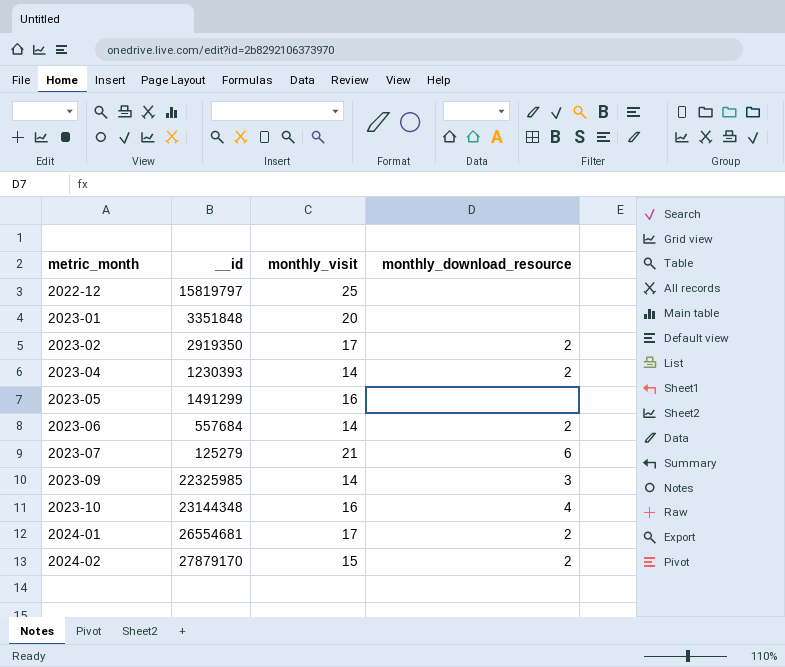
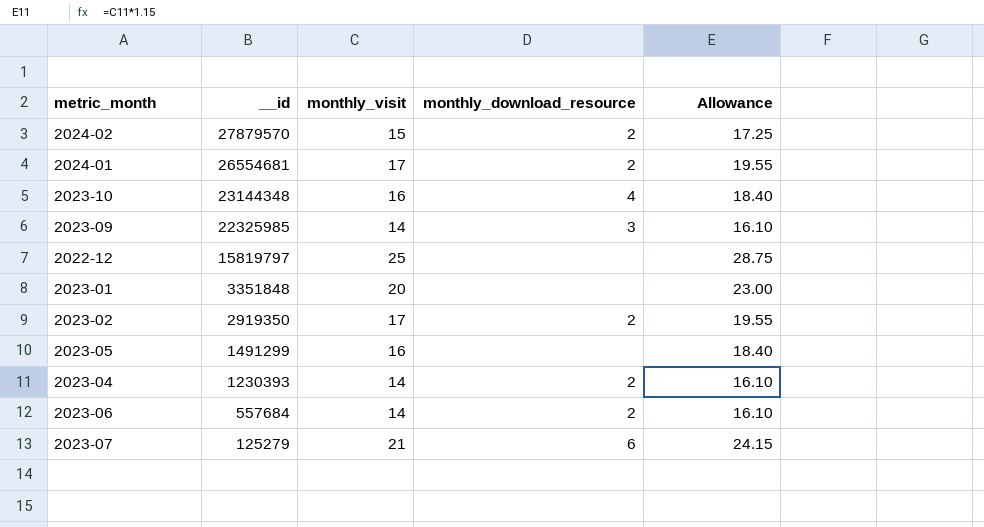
row order: metric_month ascending -> __id descending
column Allowance | formula: none -> [monthly_visit] * 1.15
2024-02 | __id: 27879170 -> 27879570

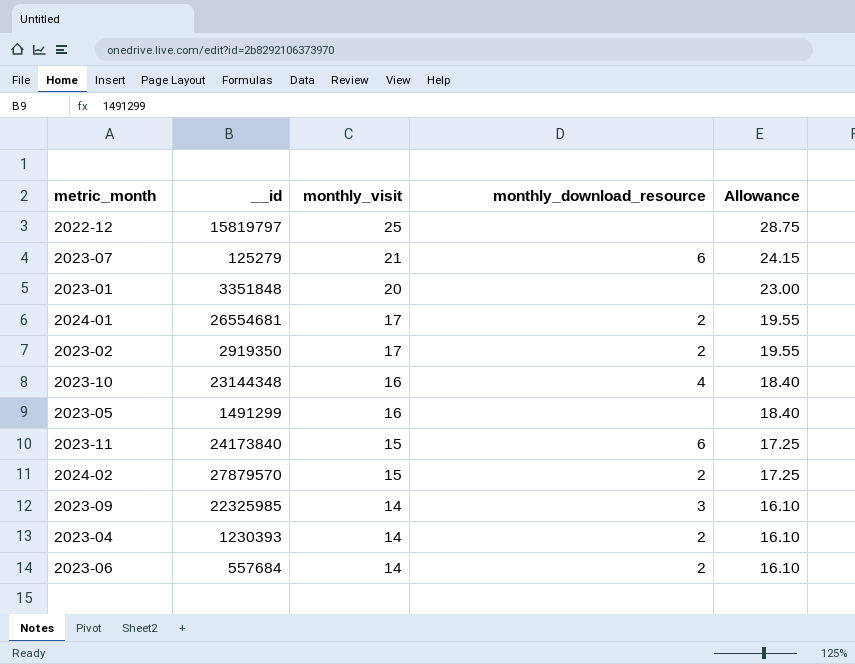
row order: __id descending -> monthly_visit descending
row 2023-11: none -> 24173840 | 15 | 6 | 17.25

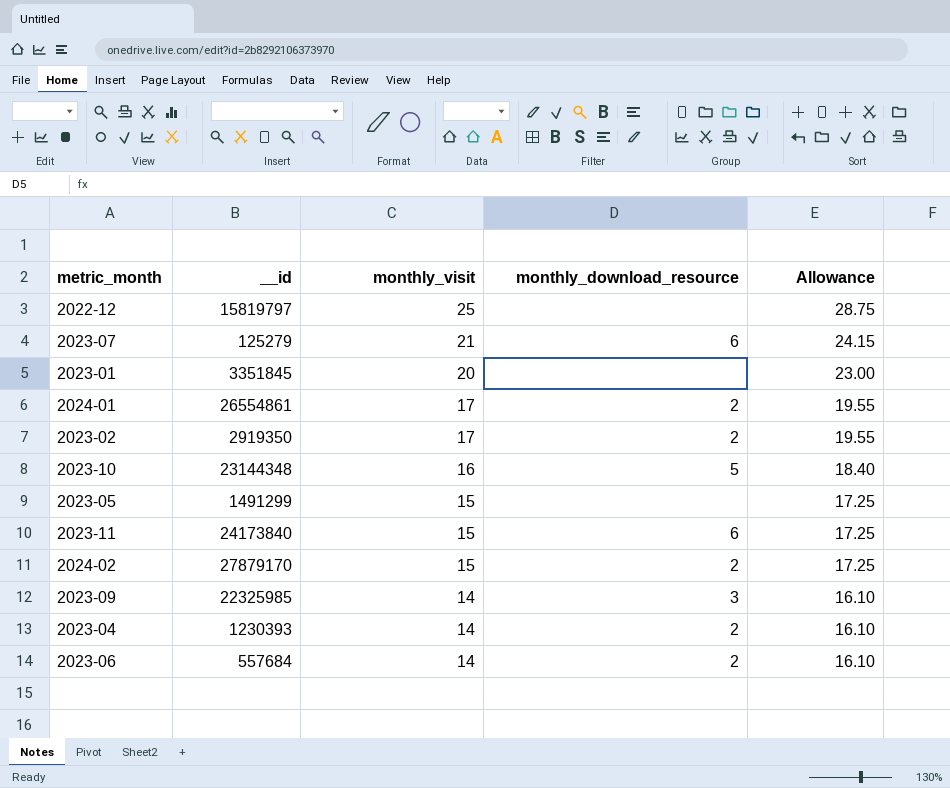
2023-01 | __id: 3351848 -> 3351845
2024-01 | __id: 26554681 -> 26554861
2023-10 | monthly_download_resource: 4 -> 5
2023-05 | monthly_visit: 16 -> 15
2023-05 | Allowance: 18.40 -> 17.25
2024-02 | __id: 27879570 -> 27879170

